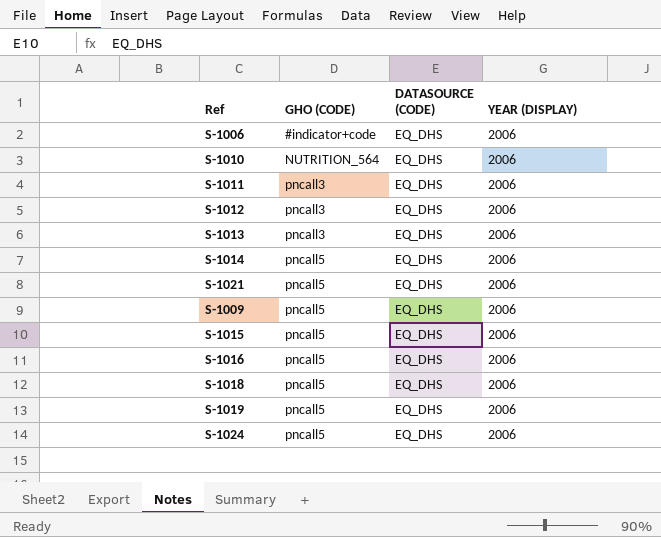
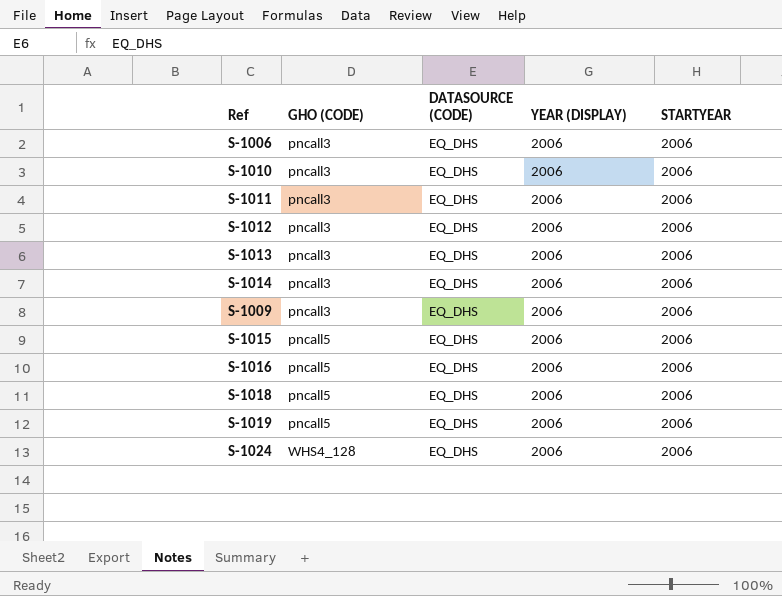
column STARTYEAR | position: none -> 5
row S-1021: pncall5 | EQ_DHS | 2006 -> none
S-1006 | GHO (CODE): #indicator+code -> pncall3
S-1010 | GHO (CODE): NUTRITION_564 -> pncall3
S-1014 | GHO (CODE): pncall5 -> pncall3
S-1009 | GHO (CODE): pncall5 -> pncall3
S-1024 | GHO (CODE): pncall5 -> WHS4_128

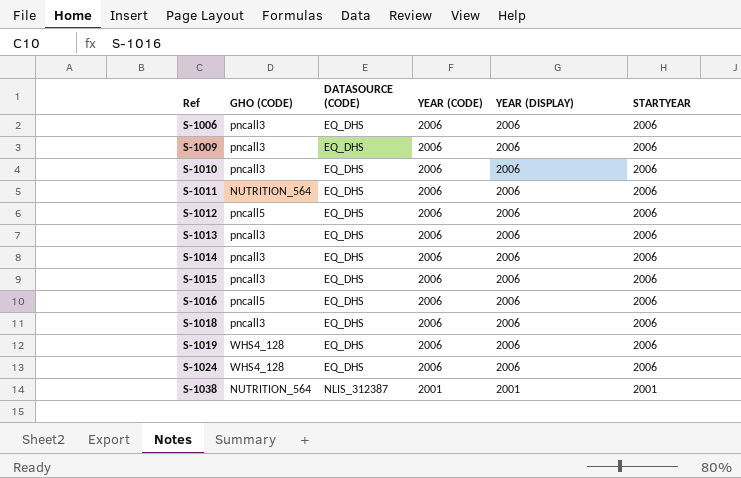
row order: GHO (CODE) ascending -> Ref ascending
column YEAR (CODE) | position: none -> 4
S-1011 | GHO (CODE): pncall3 -> NUTRITION_564
S-1012 | GHO (CODE): pncall3 -> pncall5
S-1015 | GHO (CODE): pncall5 -> pncall3
S-1018 | GHO (CODE): pncall5 -> pncall3
S-1019 | GHO (CODE): pncall5 -> WHS4_128
row S-1038: none -> NUTRITION_564 | NLIS_312387 | 2001 | 2001 | 2001

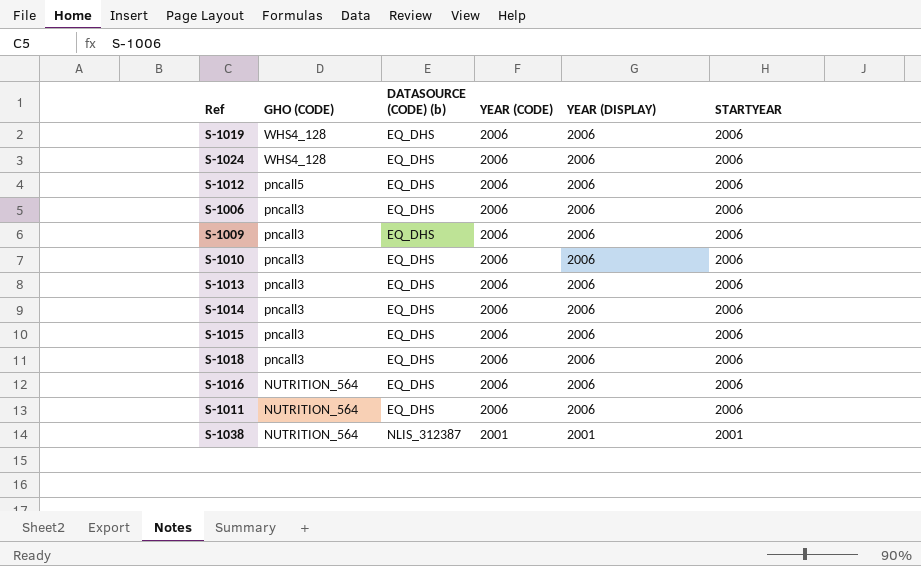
row order: Ref ascending -> GHO (CODE) descending
column name: DATASOURCE (CODE) -> DATASOURCE (CODE) (b)
S-1016 | GHO (CODE): pncall5 -> NUTRITION_564

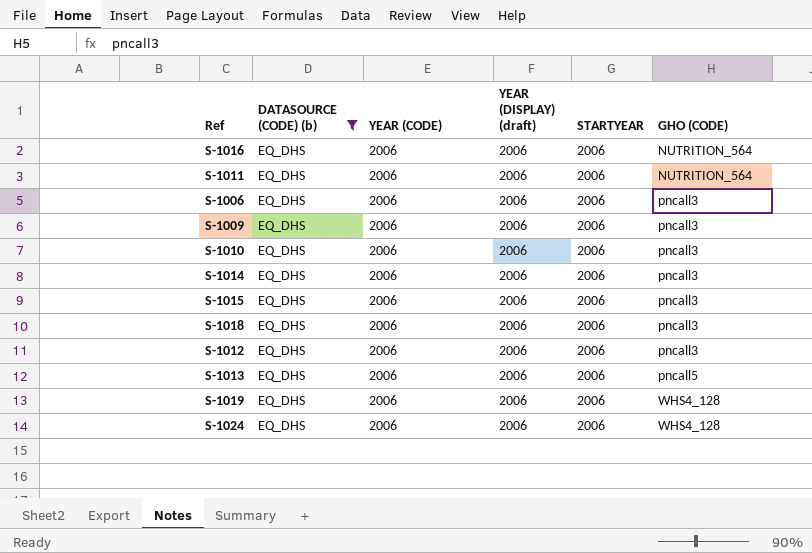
filter: none -> DATASOURCE (CODE) (b) = EQ_DHS
row order: GHO (CODE) descending -> GHO (CODE) ascending
column name: YEAR (DISPLAY) -> YEAR (DISPLAY) (draft)
column GHO (CODE) | position: 2 -> 6
S-1012 | GHO (CODE): pncall5 -> pncall3
S-1013 | GHO (CODE): pncall3 -> pncall5

